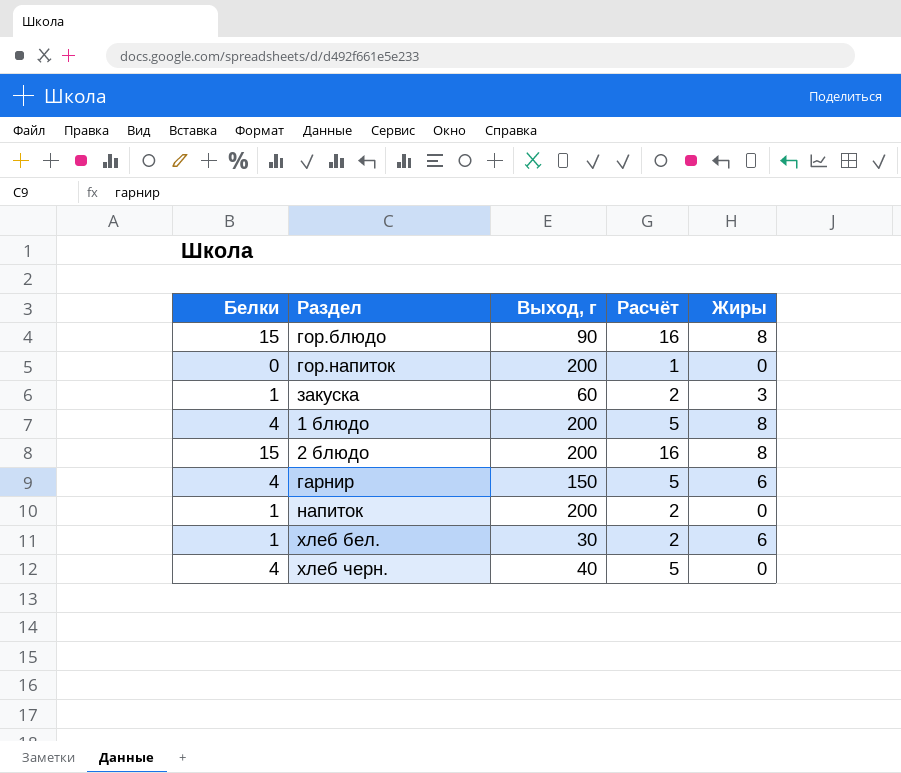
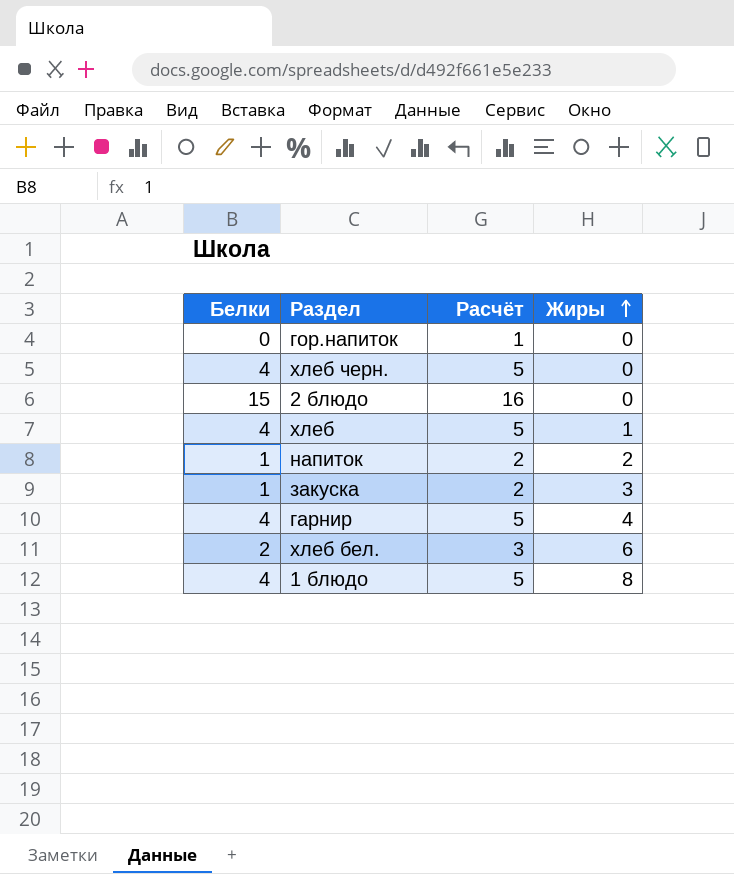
row order: none -> Жиры ascending
column Выход, г | position: 3 -> none
row гор.блюдо: 15 | 90 | 16 | 8 -> none
2 блюдо | Жиры: 8 -> 0
row хлеб: none -> 4 | 5 | 1
напиток | Жиры: 0 -> 2
гарнир | Жиры: 6 -> 4
хлеб бел. | Белки: 1 -> 2
хлеб бел. | Расчёт: 2 -> 3

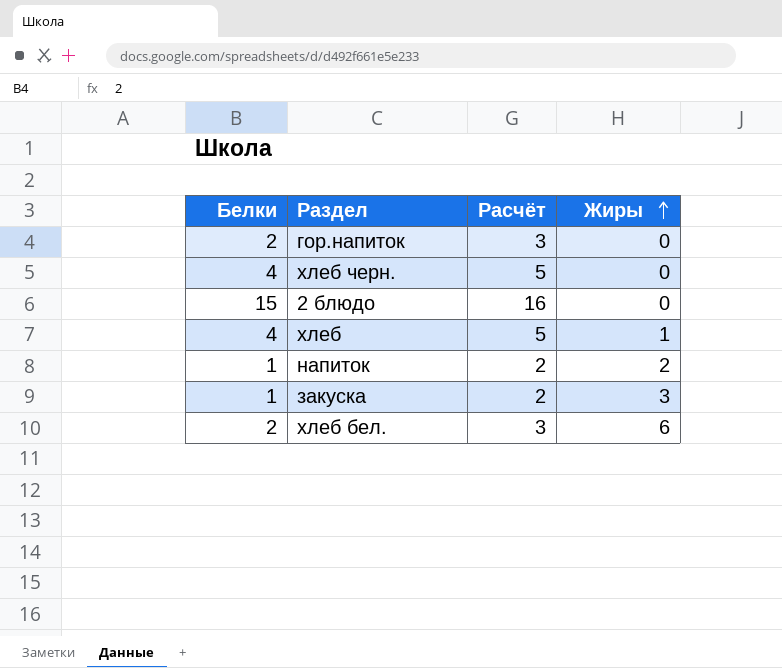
row гарнир: 4 | 5 | 4 -> none
row 1 блюдо: 4 | 5 | 8 -> none
гор.напиток | Белки: 0 -> 2
гор.напиток | Расчёт: 1 -> 3

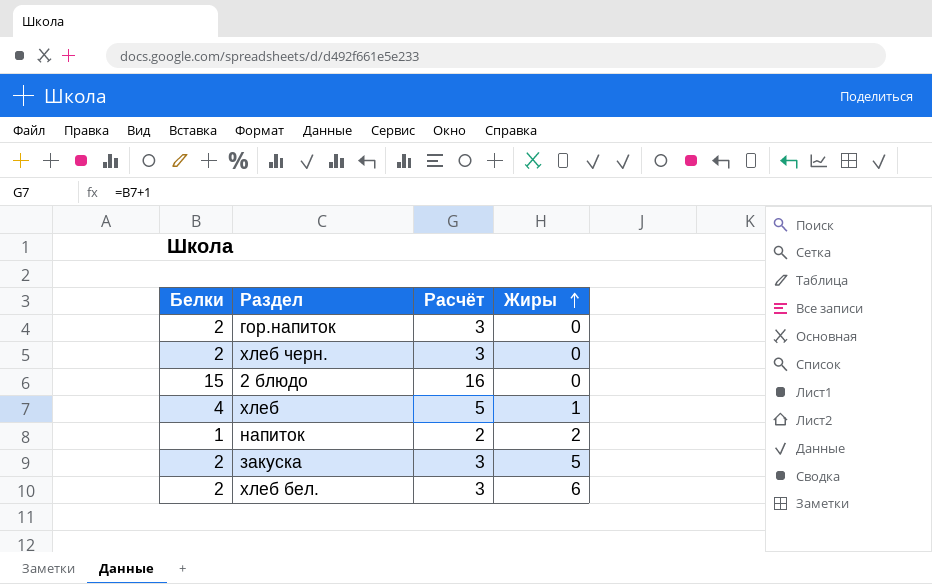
хлеб черн. | Белки: 4 -> 2
хлеб черн. | Расчёт: 5 -> 3
закуска | Белки: 1 -> 2
закуска | Расчёт: 2 -> 3
закуска | Жиры: 3 -> 5

